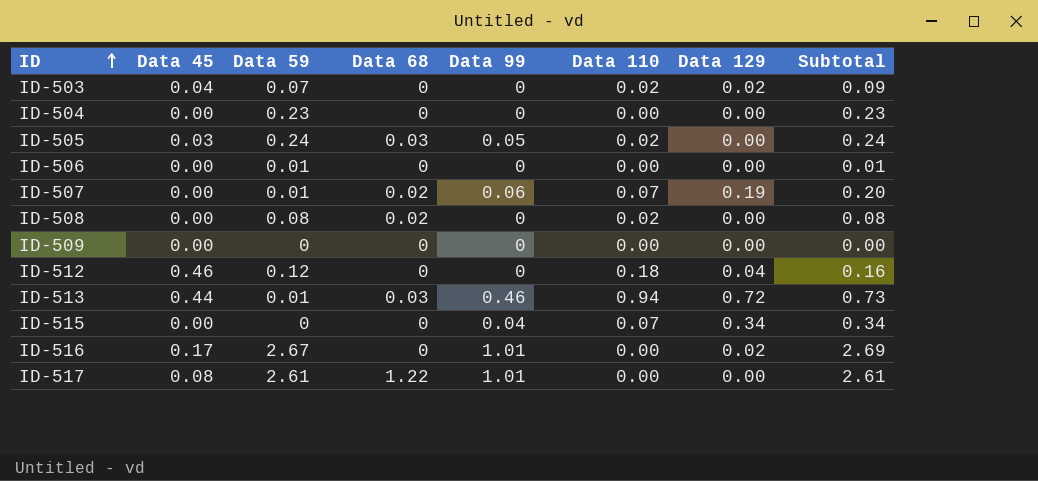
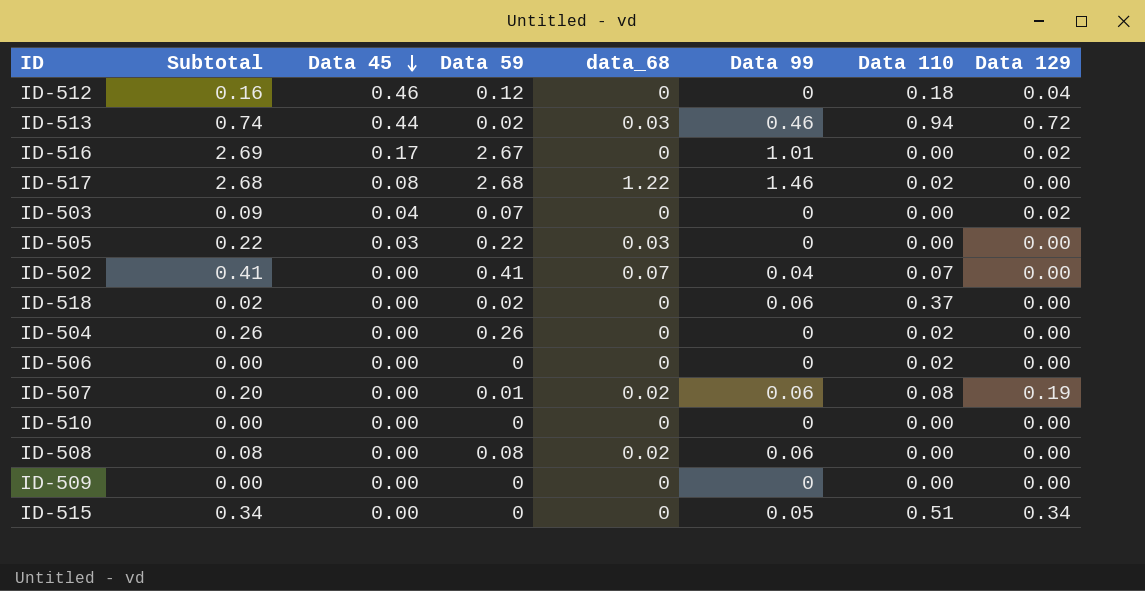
row order: ID ascending -> Data 45 descending
column Subtotal | position: 8 -> 2
column name: Data 68 -> data_68
ID-513 | Subtotal: 0.73 -> 0.74
ID-513 | Data 59: 0.01 -> 0.02
ID-517 | Subtotal: 2.61 -> 2.68
ID-517 | Data 59: 2.61 -> 2.68
ID-517 | Data 99: 1.01 -> 1.46
ID-517 | Data 110: 0.00 -> 0.02
ID-503 | Data 110: 0.02 -> 0.00
ID-505 | Subtotal: 0.24 -> 0.22
ID-505 | Data 59: 0.24 -> 0.22
ID-505 | Data 99: 0.05 -> 0
ID-505 | Data 110: 0.02 -> 0.00
row ID-502: none -> 0.41 | 0.00 | 0.41 | 0.07 | 0.04 | 0.07 | 0.00
row ID-518: none -> 0.02 | 0.00 | 0.02 | 0 | 0.06 | 0.37 | 0.00
ID-504 | Subtotal: 0.23 -> 0.26
ID-504 | Data 59: 0.23 -> 0.26
ID-504 | Data 110: 0.00 -> 0.02
ID-506 | Subtotal: 0.01 -> 0.00
ID-506 | Data 59: 0.01 -> 0
ID-506 | Data 110: 0.00 -> 0.02
ID-507 | Data 110: 0.07 -> 0.08
row ID-510: none -> 0.00 | 0.00 | 0 | 0 | 0 | 0.00 | 0.00
ID-508 | Data 99: 0 -> 0.06
ID-508 | Data 110: 0.02 -> 0.00
ID-515 | Data 99: 0.04 -> 0.05
ID-515 | Data 110: 0.07 -> 0.51

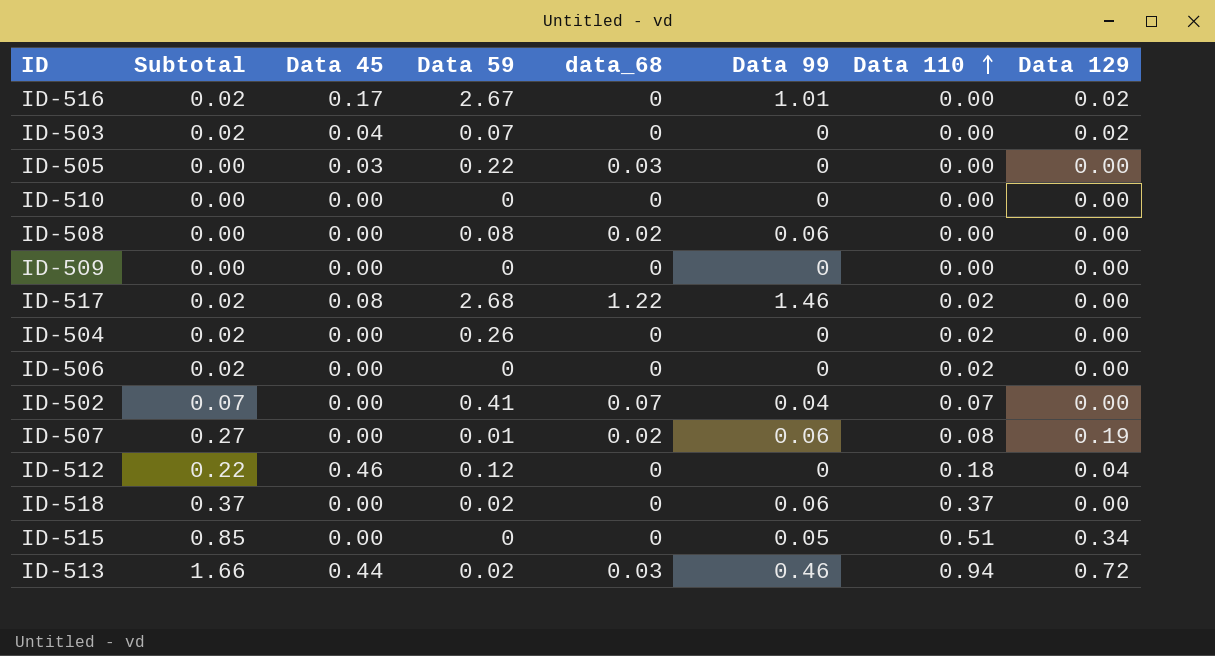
row order: Data 45 descending -> Data 110 ascending
column Subtotal | formula: [Data 59] + [Data 129] -> [Data 110] + [Data 129]

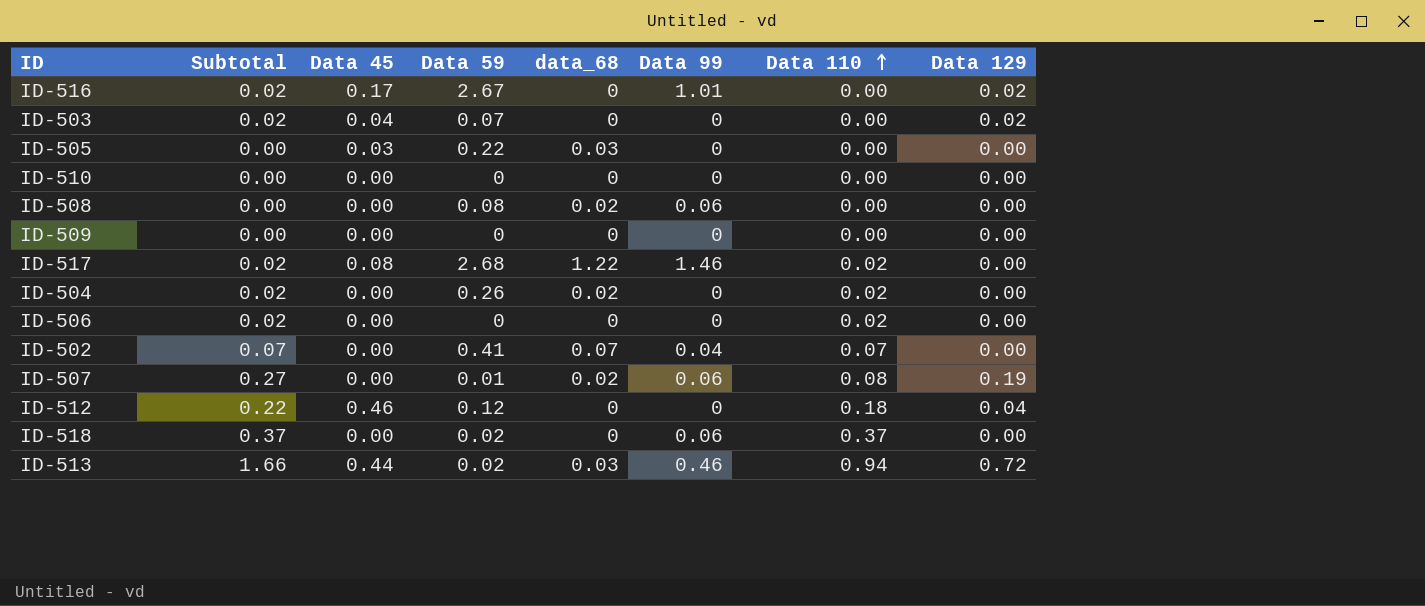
row ID-515: 0.85 | 0.00 | 0 | 0 | 0.05 | 0.51 | 0.34 -> none
ID-504 | data_68: 0 -> 0.02

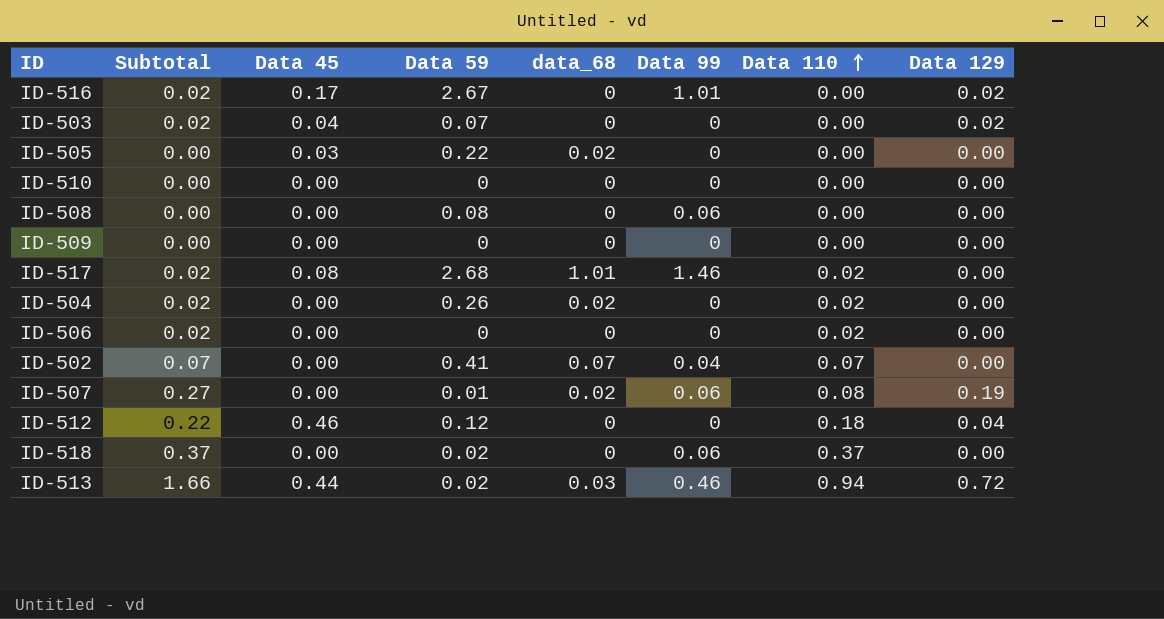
ID-505 | data_68: 0.03 -> 0.02
ID-508 | data_68: 0.02 -> 0
ID-517 | data_68: 1.22 -> 1.01

